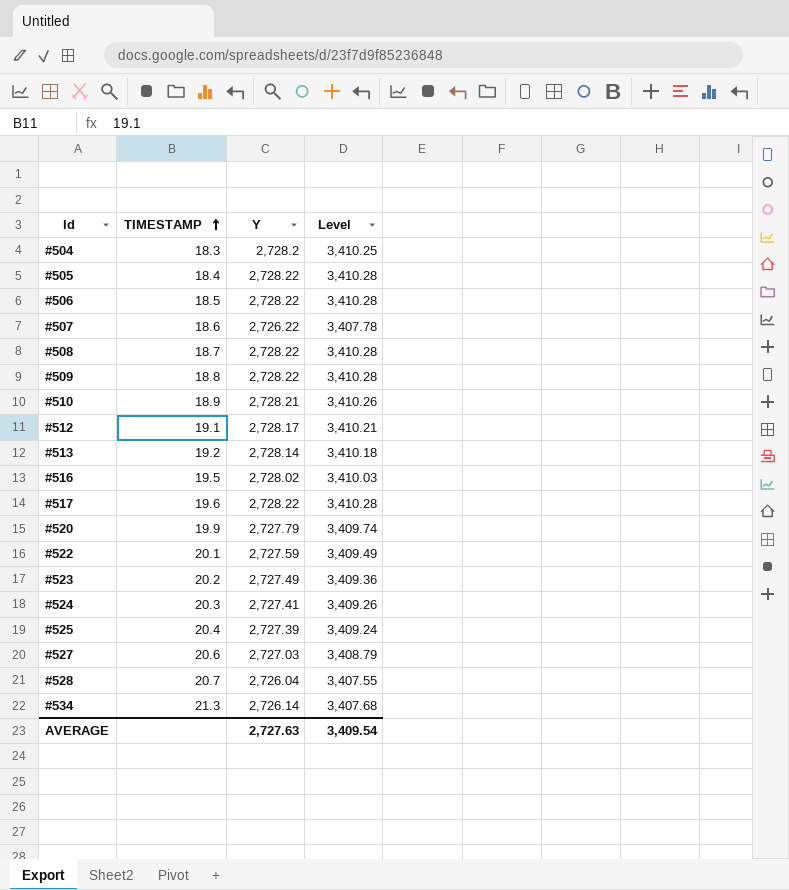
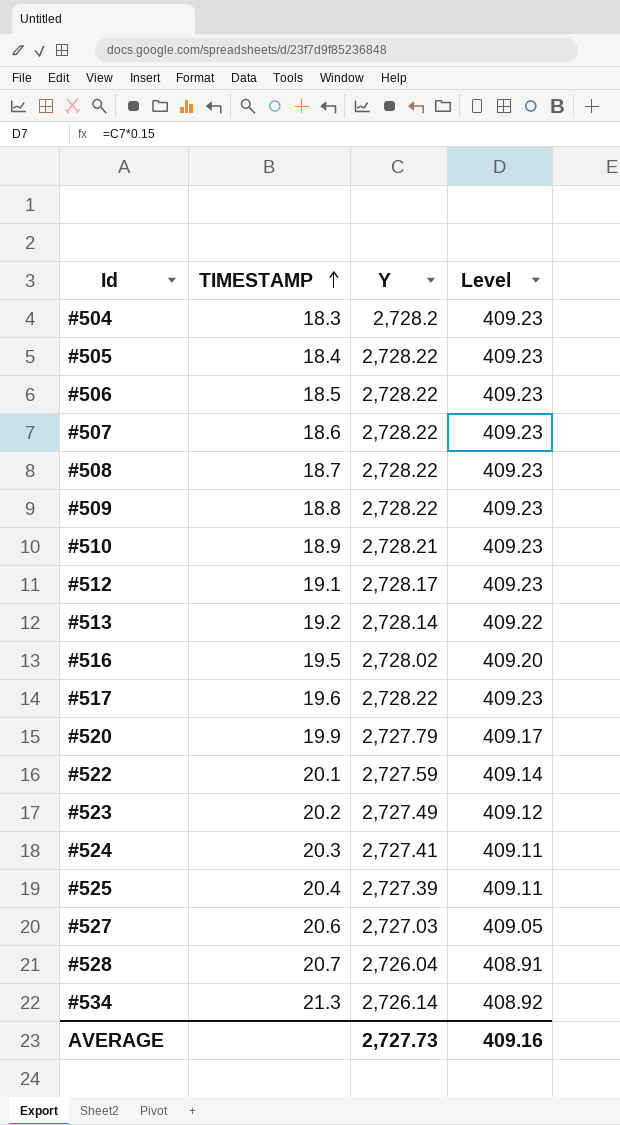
column Level | formula: [Y] * 1.25 -> [Y] * 0.15
#507 | Y: 2,726.22 -> 2,728.22
AVERAGE | Y: 2,727.63 -> 2,727.73
AVERAGE | Level: 3,409.54 -> 409.16

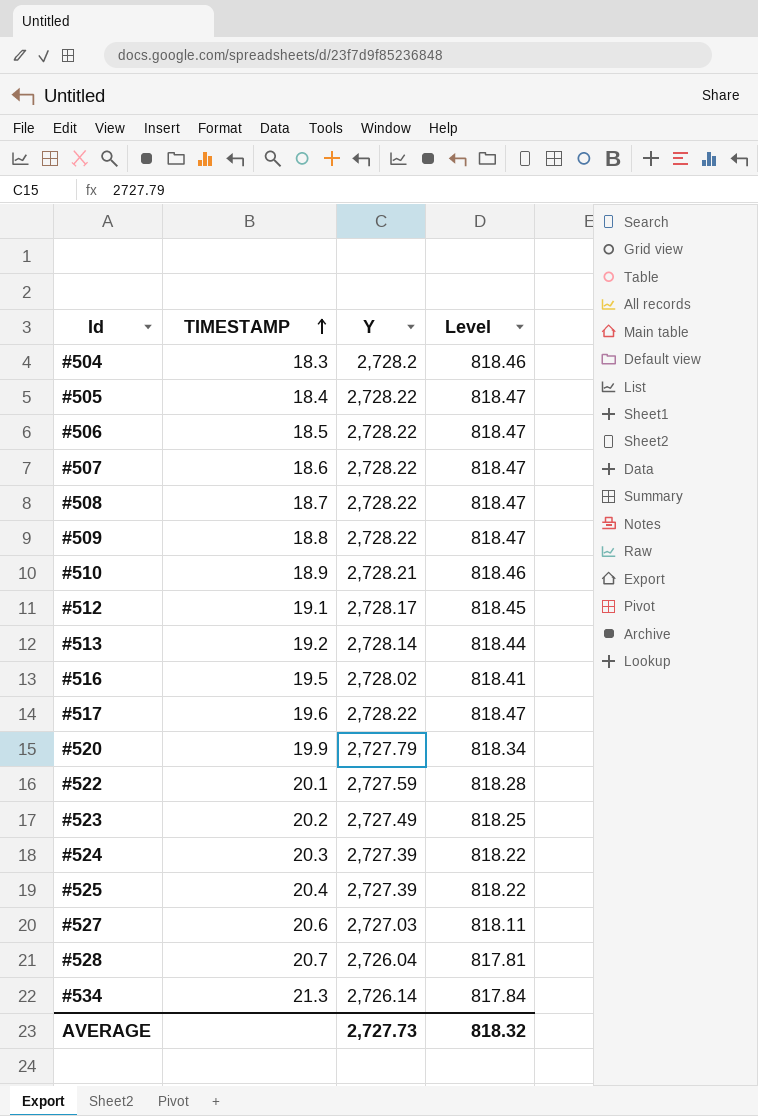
column Level | formula: [Y] * 0.15 -> [Y] * 0.3
#524 | Y: 2,727.41 -> 2,727.39
AVERAGE | Level: 409.16 -> 818.32

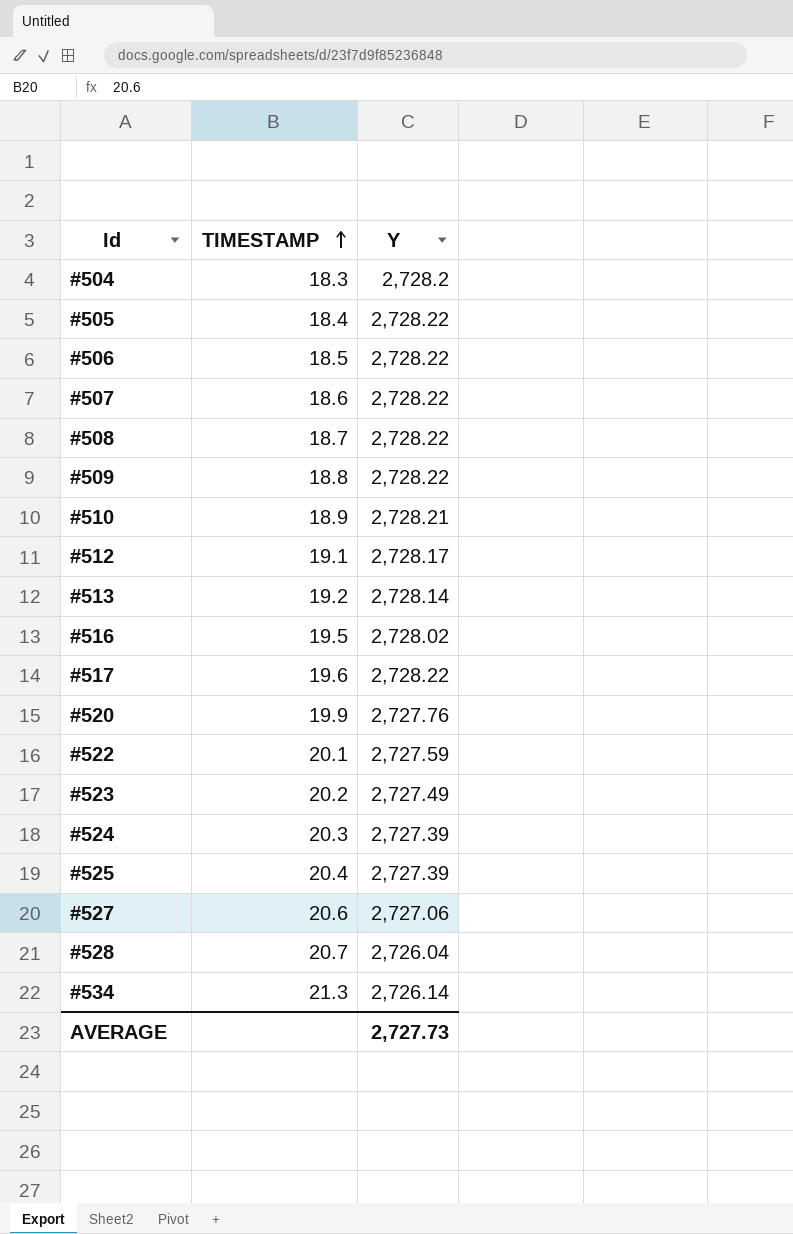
column Level | formula: [Y] * 0.3 -> none
#520 | Y: 2,727.79 -> 2,727.76
#527 | Y: 2,727.03 -> 2,727.06

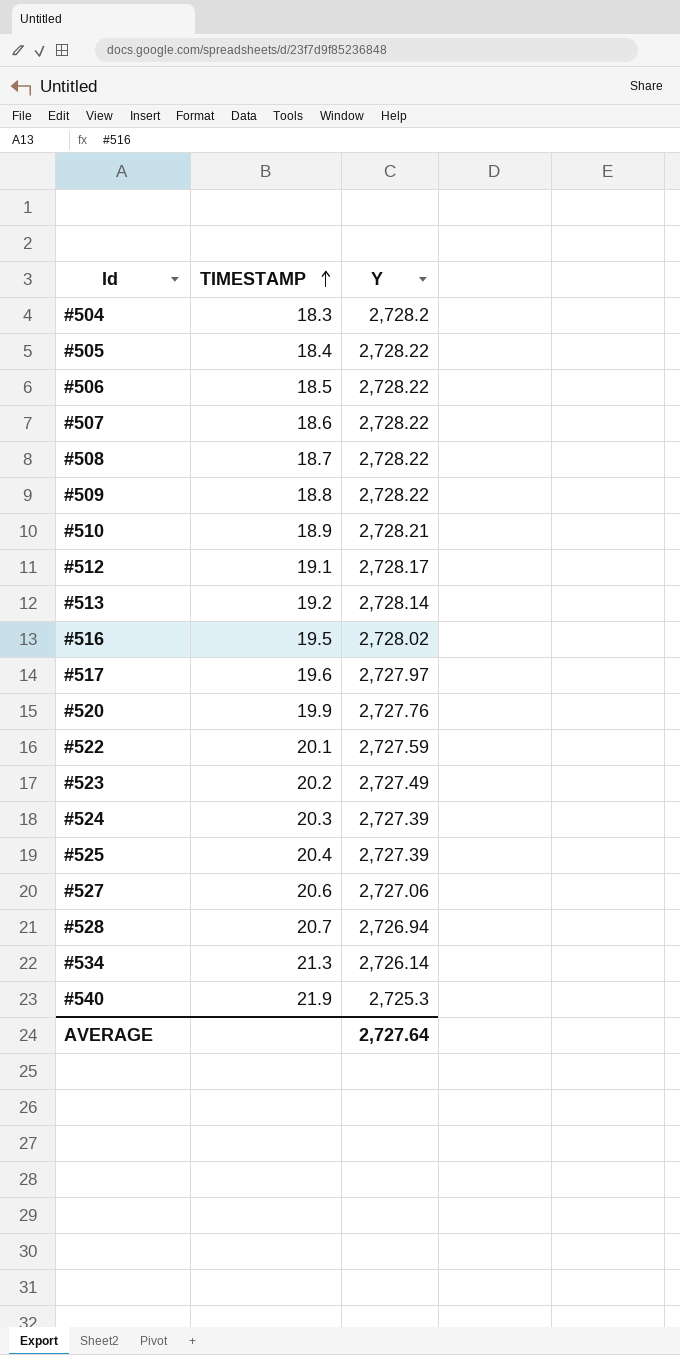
#517 | Y: 2,728.22 -> 2,727.97
#528 | Y: 2,726.04 -> 2,726.94
row #540: none -> 21.9 | 2,725.3
AVERAGE | Y: 2,727.73 -> 2,727.64

